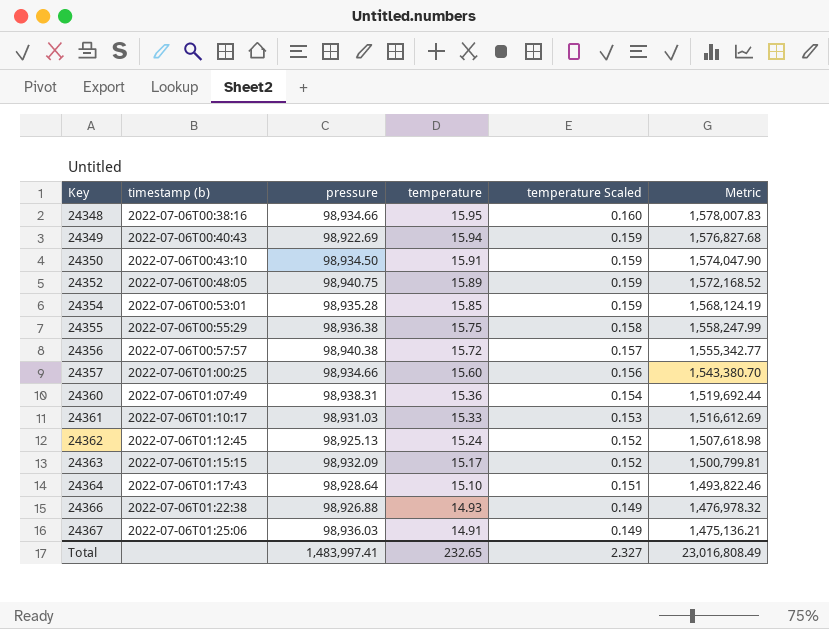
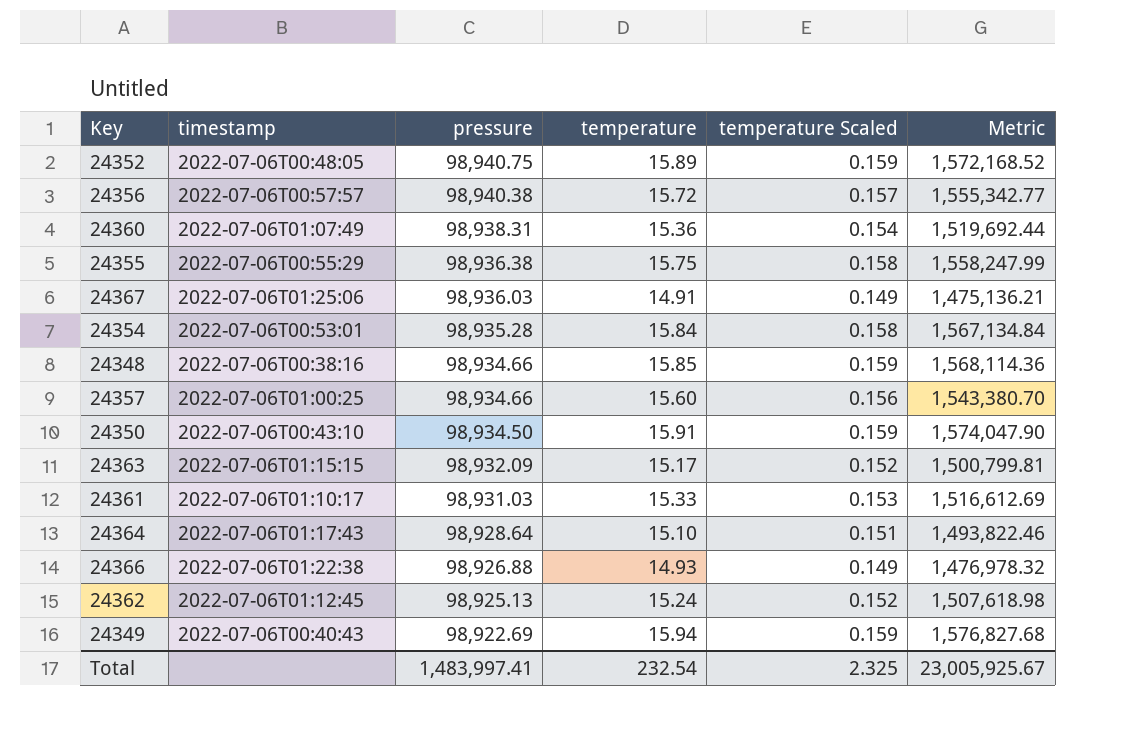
row order: Key ascending -> pressure descending
column name: timestamp (b) -> timestamp
24354 | temperature: 15.85 -> 15.84
24354 | temperature Scaled: 0.159 -> 0.158
24354 | Metric: 1,568,124.19 -> 1,567,134.84
24348 | temperature: 15.95 -> 15.85
24348 | temperature Scaled: 0.160 -> 0.159
24348 | Metric: 1,578,007.83 -> 1,568,114.36
Total | temperature: 232.65 -> 232.54
Total | temperature Scaled: 2.327 -> 2.325
Total | Metric: 23,016,808.49 -> 23,005,925.67

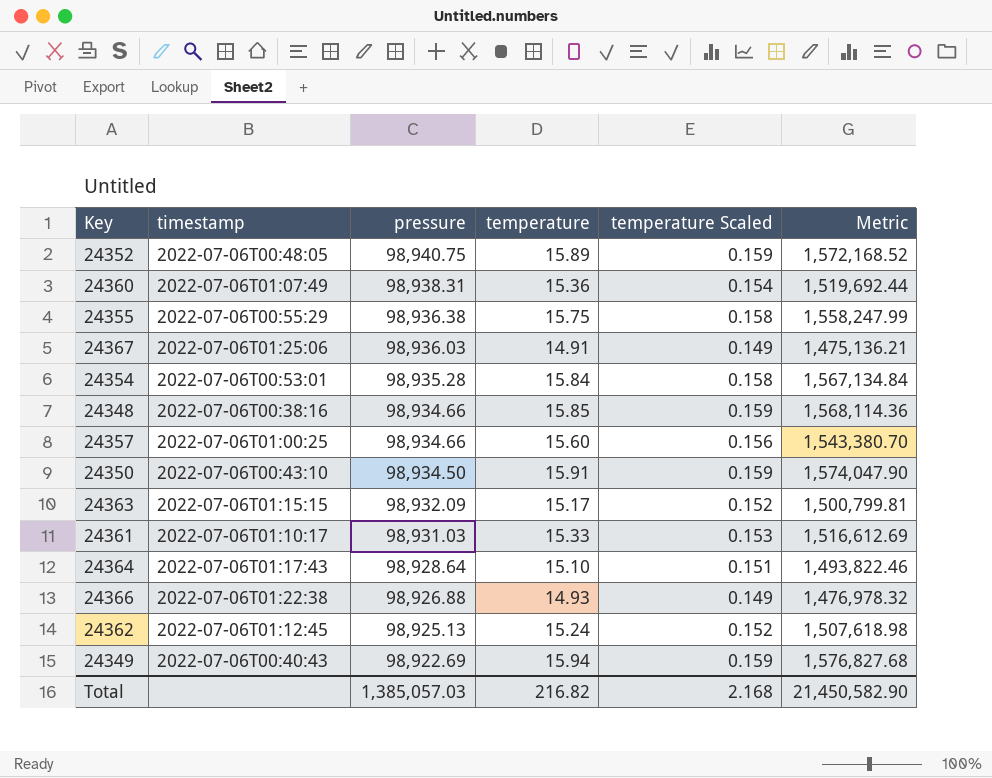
row 24356: 2022-07-06T00:57:57 | 98,940.38 | 15.72 | 0.157 | 1,555,342.77 -> none
Total | pressure: 1,483,997.41 -> 1,385,057.03
Total | temperature: 232.54 -> 216.82
Total | temperature Scaled: 2.325 -> 2.168
Total | Metric: 23,005,925.67 -> 21,450,582.90

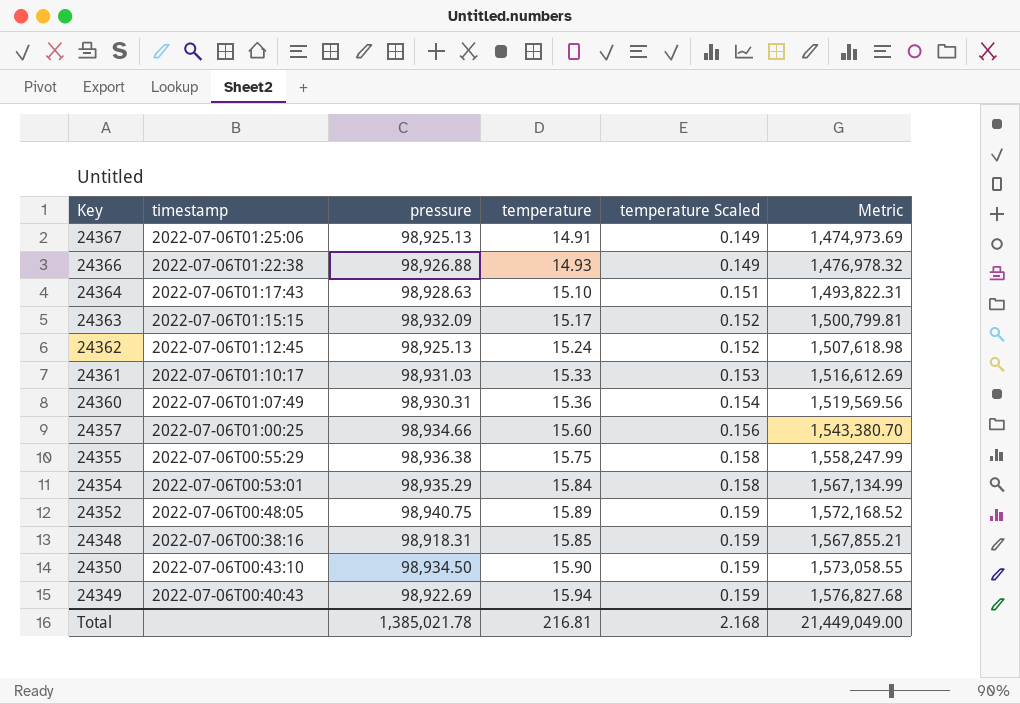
row order: pressure descending -> temperature Scaled ascending
24367 | pressure: 98,936.03 -> 98,925.13
24367 | Metric: 1,475,136.21 -> 1,474,973.69
24364 | pressure: 98,928.64 -> 98,928.63
24364 | Metric: 1,493,822.46 -> 1,493,822.31
24360 | pressure: 98,938.31 -> 98,930.31
24360 | Metric: 1,519,692.44 -> 1,519,569.56
24354 | pressure: 98,935.28 -> 98,935.29
24354 | Metric: 1,567,134.84 -> 1,567,134.99
24348 | pressure: 98,934.66 -> 98,918.31
24348 | Metric: 1,568,114.36 -> 1,567,855.21
24350 | temperature: 15.91 -> 15.90
24350 | Metric: 1,574,047.90 -> 1,573,058.55
Total | pressure: 1,385,057.03 -> 1,385,021.78
Total | temperature: 216.82 -> 216.81
Total | Metric: 21,450,582.90 -> 21,449,049.00

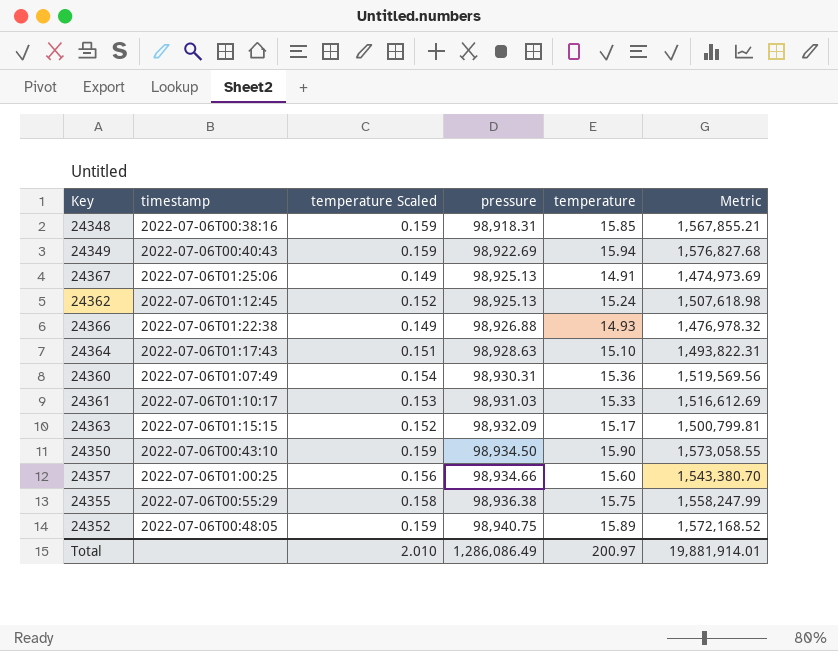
row order: temperature Scaled ascending -> pressure ascending
column temperature Scaled | position: 5 -> 3
row 24354: 2022-07-06T00:53:01 | 98,935.29 | 15.84 | 0.158 | 1,567,134.99 -> none
Total | temperature Scaled: 2.168 -> 2.010
Total | pressure: 1,385,021.78 -> 1,286,086.49
Total | temperature: 216.81 -> 200.97
Total | Metric: 21,449,049.00 -> 19,881,914.01

